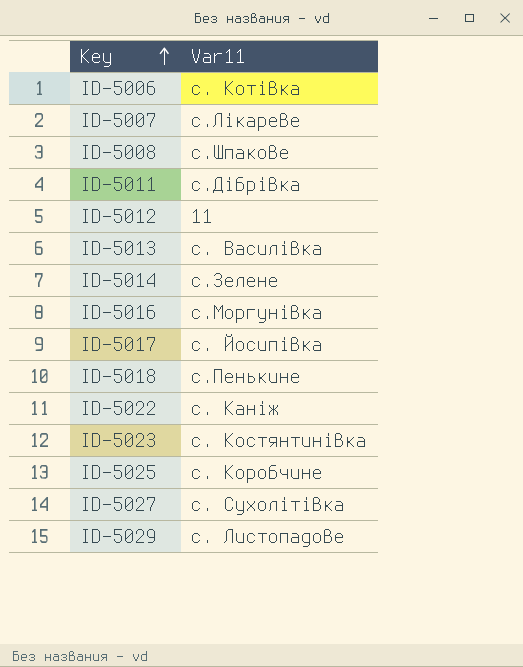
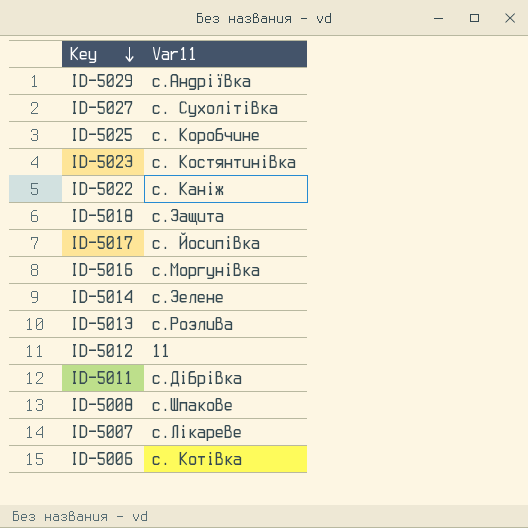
row order: Key ascending -> Key descending
ID-5029 | Var11: с. Листопадове -> с.Андріївка
ID-5018 | Var11: с.Пенькине -> с.Защита
ID-5013 | Var11: с. Василівка -> с.Розлива

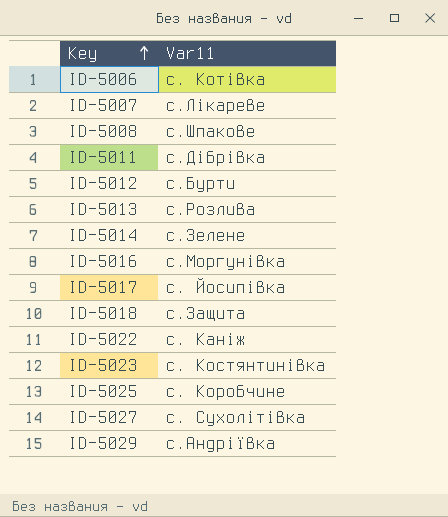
row order: Key descending -> Key ascending
ID-5012 | Var11: 11 -> с.Бурти

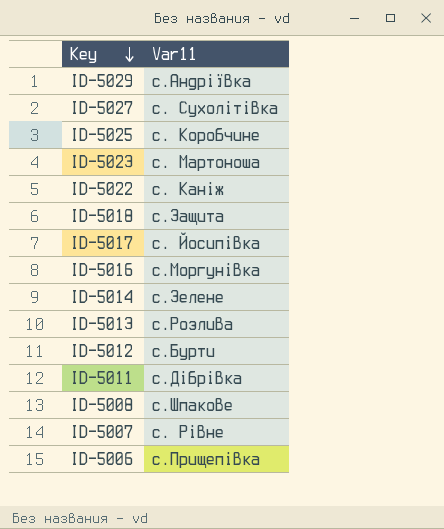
row order: Key ascending -> Key descending
ID-5023 | Var11: с. Костянтинівка -> с. Мартоноша
ID-5007 | Var11: с.Лікареве -> с. Рівне
ID-5006 | Var11: с. Котівка -> с.Прищепівка

